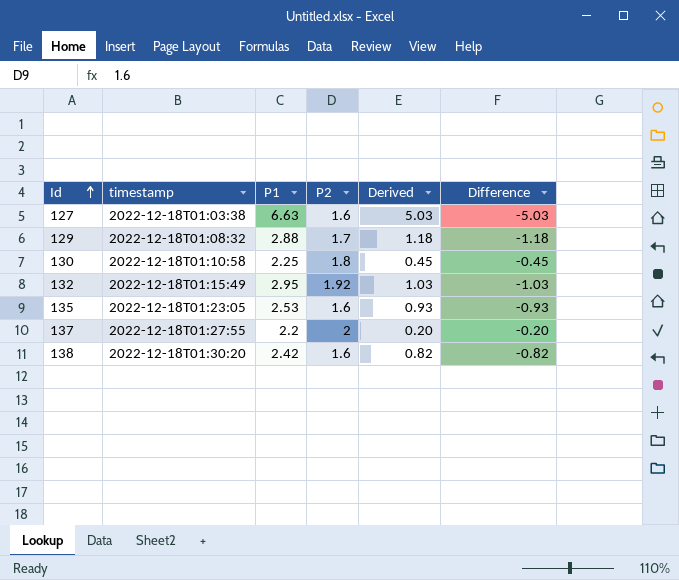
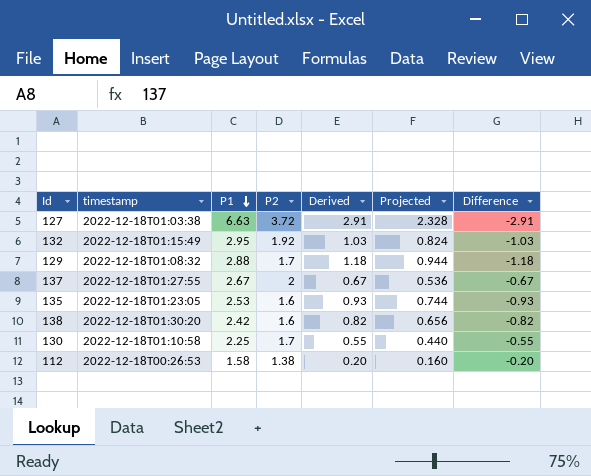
row order: Id ascending -> P1 descending
column Projected | formula: none -> [Derived] * 0.8
127 | P2: 1.6 -> 3.72
127 | Derived: 5.03 -> 2.91
127 | Difference: -5.03 -> -2.91
137 | P1: 2.2 -> 2.67
137 | Derived: 0.20 -> 0.67
137 | Difference: -0.20 -> -0.67
130 | P2: 1.8 -> 1.7
130 | Derived: 0.45 -> 0.55
130 | Difference: -0.45 -> -0.55
row 112: none -> 2022-12-18T00:26:53 | 1.58 | 1.38 | 0.20 | 0.160 | -0.20

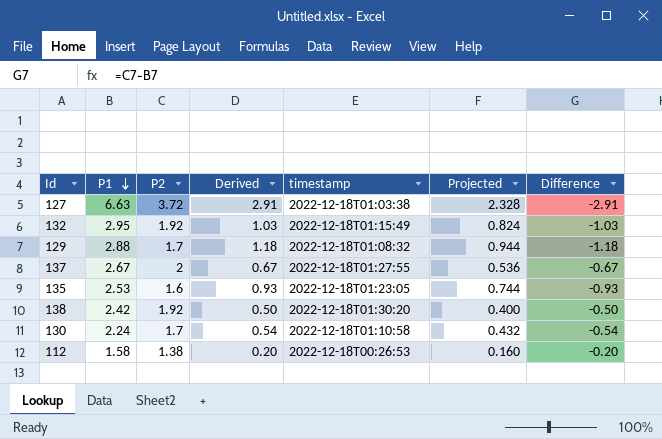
column timestamp | position: 2 -> 5
138 | P2: 1.6 -> 1.92
138 | Derived: 0.82 -> 0.50
138 | Projected: 0.656 -> 0.400
138 | Difference: -0.82 -> -0.50
130 | P1: 2.25 -> 2.24
130 | Derived: 0.55 -> 0.54
130 | Projected: 0.440 -> 0.432
130 | Difference: -0.55 -> -0.54

